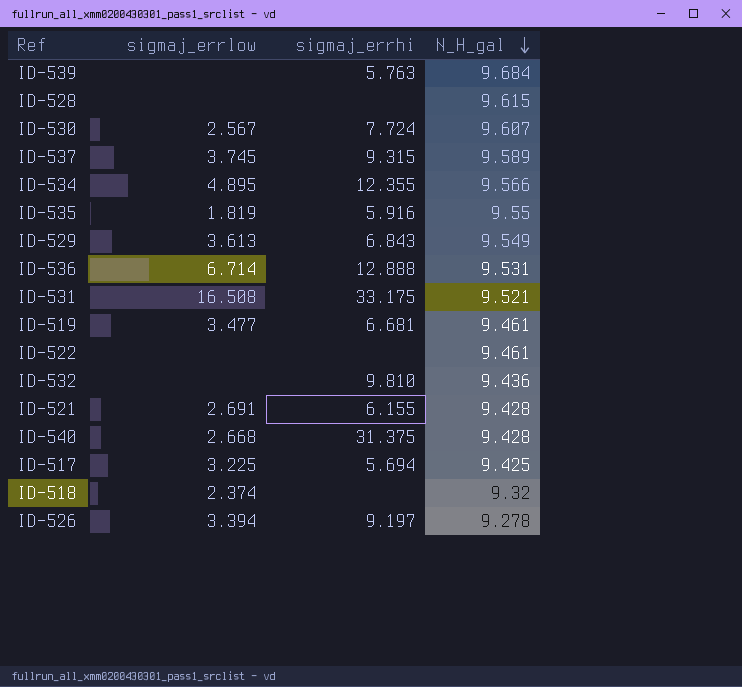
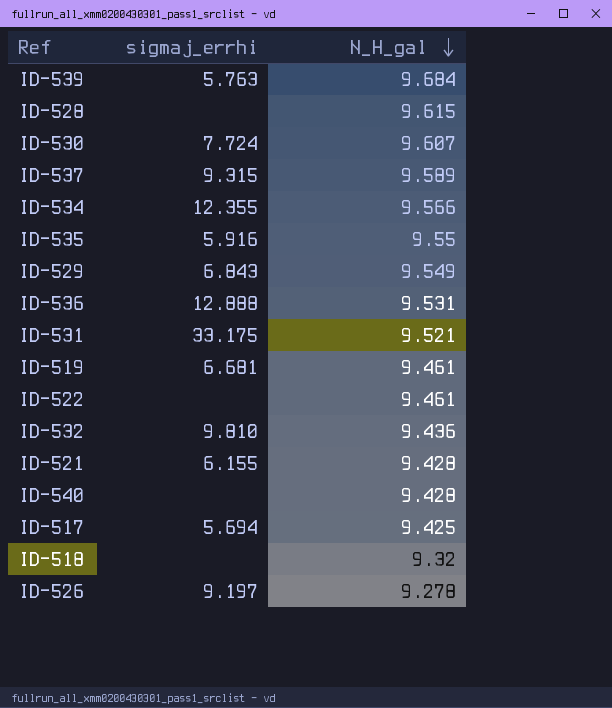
column sigmaj_errlow | position: 2 -> none
ID-540 | sigmaj_errhi: 31.375 -> none

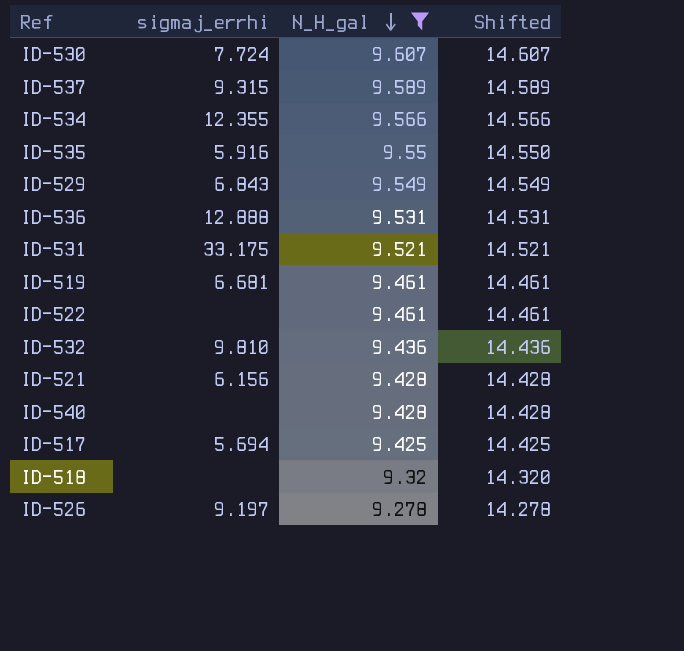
filter: none -> N_H_gal <= 9.607
column Shifted | formula: none -> [N_H_gal] + 5
ID-521 | sigmaj_errhi: 6.155 -> 6.156

